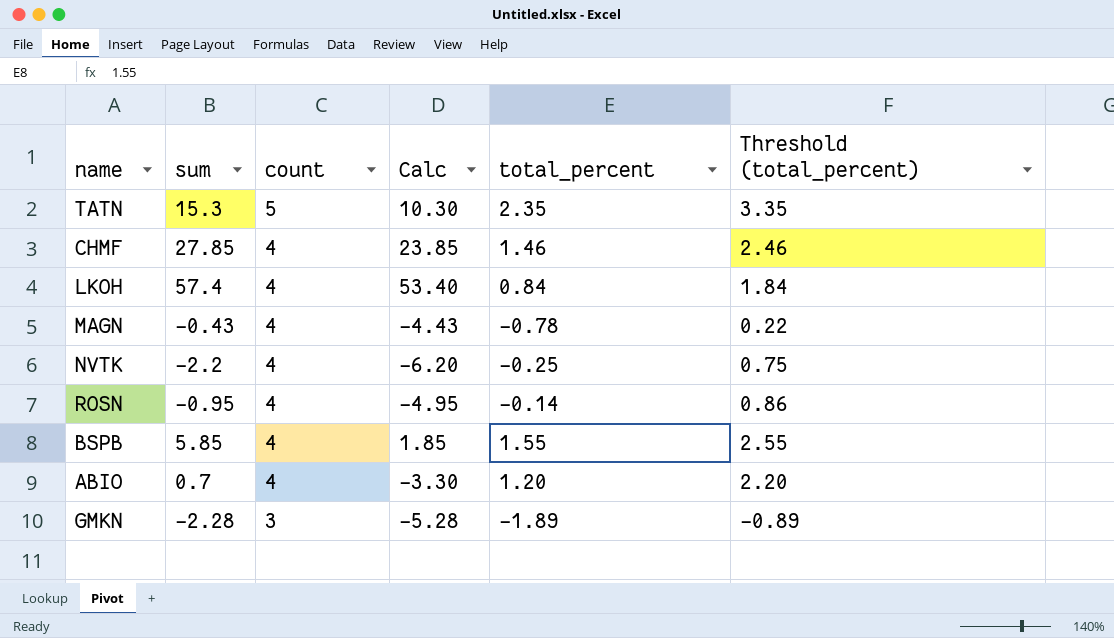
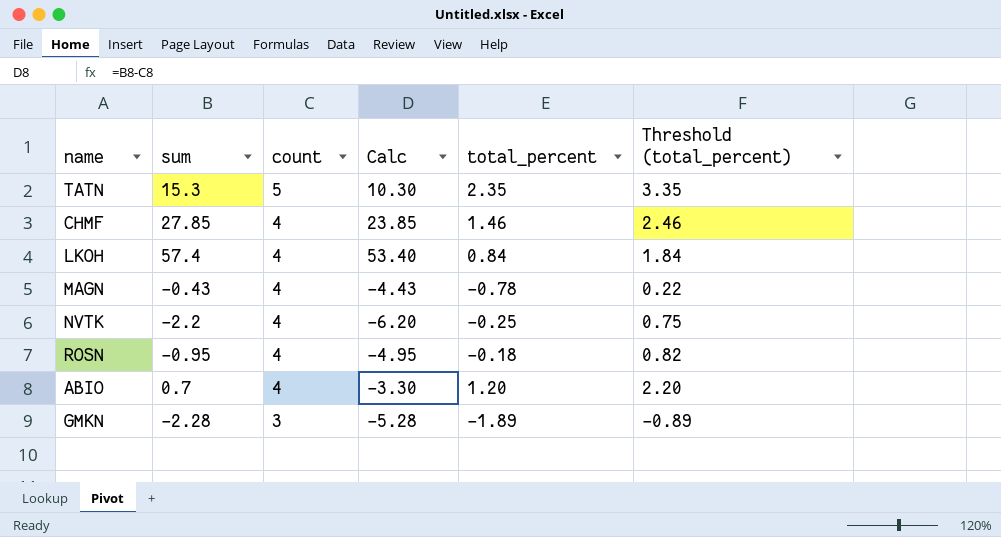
row BSPB: 5.85 | 4 | 1.85 | 1.55 | 2.55 -> none
ROSN | total_percent: -0.14 -> -0.18
ROSN | Threshold (total_percent): 0.86 -> 0.82

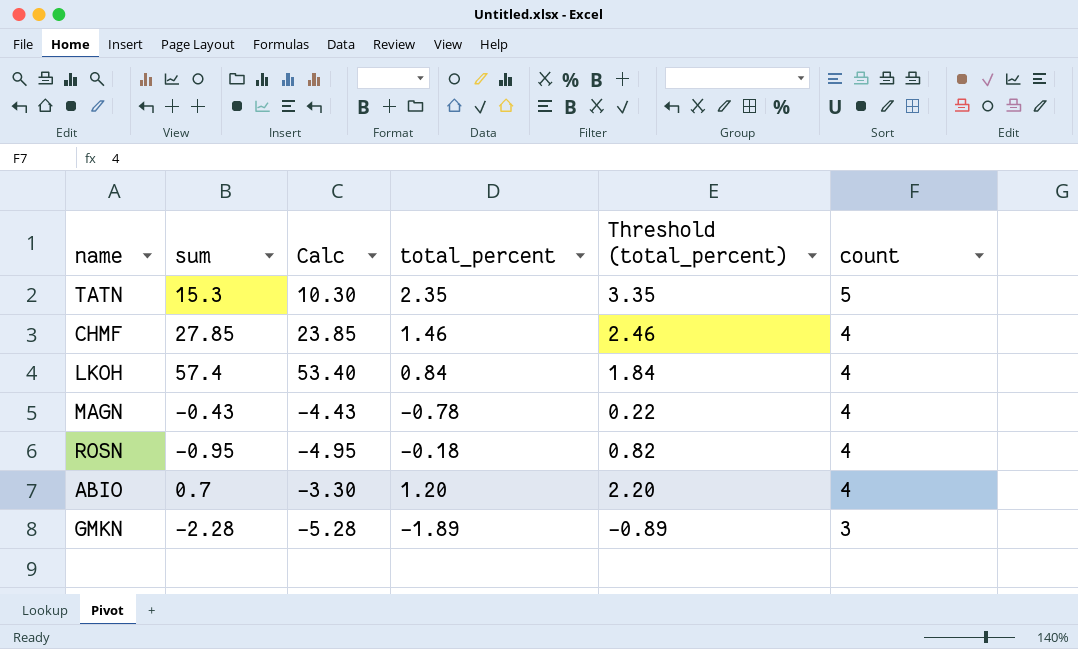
column count | position: 3 -> 6
row NVTK: -2.2 | 4 | -6.20 | -0.25 | 0.75 -> none

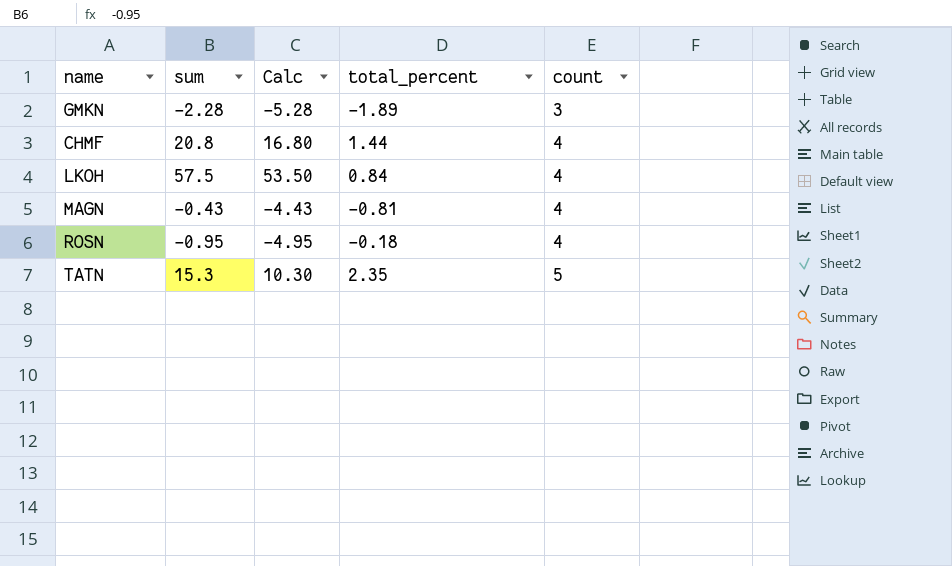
row order: count descending -> count ascending
column Threshold (total_percent) | formula: [total_percent] + 1 -> none
row ABIO: 0.7 | -3.30 | 1.20 | 2.20 | 4 -> none
CHMF | sum: 27.85 -> 20.8
CHMF | Calc: 23.85 -> 16.80
CHMF | total_percent: 1.46 -> 1.44
LKOH | sum: 57.4 -> 57.5
LKOH | Calc: 53.40 -> 53.50
MAGN | total_percent: -0.78 -> -0.81

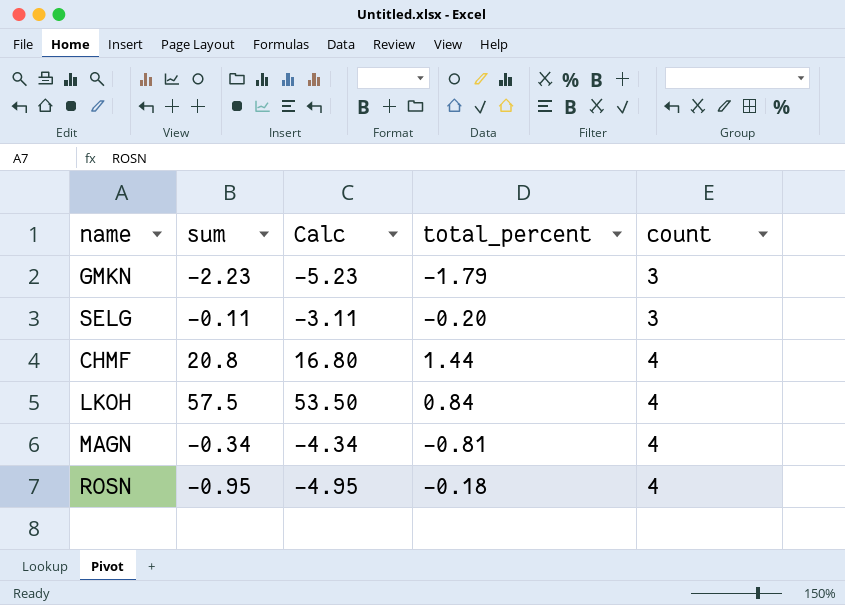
row TATN: 15.3 | 10.30 | 2.35 | 5 -> none
GMKN | sum: -2.28 -> -2.23
GMKN | Calc: -5.28 -> -5.23
GMKN | total_percent: -1.89 -> -1.79
row SELG: none -> -0.11 | -3.11 | -0.20 | 3
MAGN | sum: -0.43 -> -0.34
MAGN | Calc: -4.43 -> -4.34

